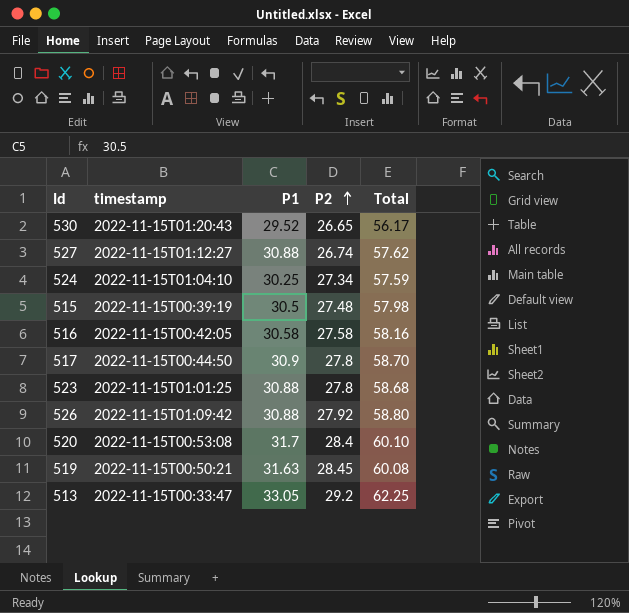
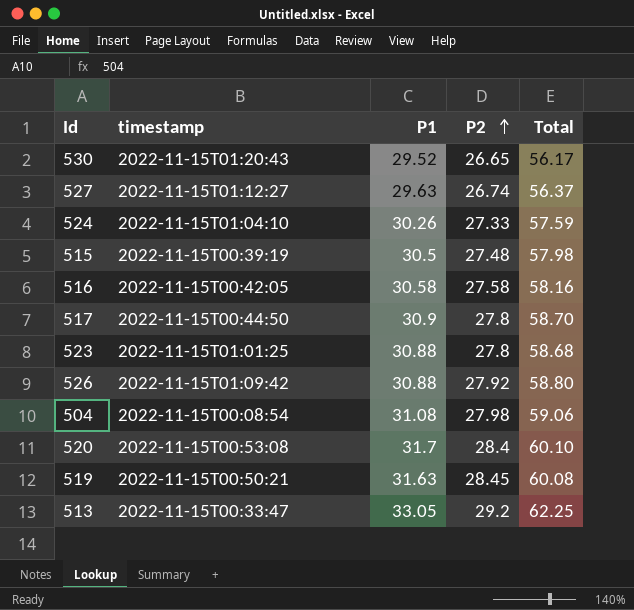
527 | P1: 30.88 -> 29.63
527 | Total: 57.62 -> 56.37
524 | P1: 30.25 -> 30.26
524 | P2: 27.34 -> 27.33
row 504: none -> 2022-11-15T00:08:54 | 31.08 | 27.98 | 59.06

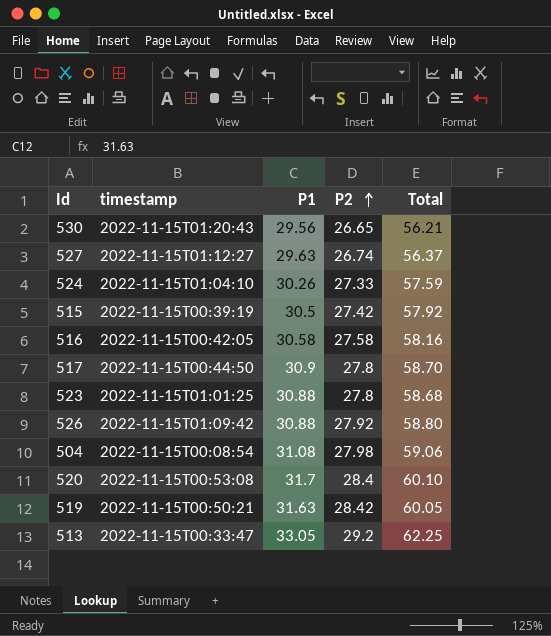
530 | P1: 29.52 -> 29.56
530 | Total: 56.17 -> 56.21
515 | P2: 27.48 -> 27.42
515 | Total: 57.98 -> 57.92
519 | P2: 28.45 -> 28.42
519 | Total: 60.08 -> 60.05

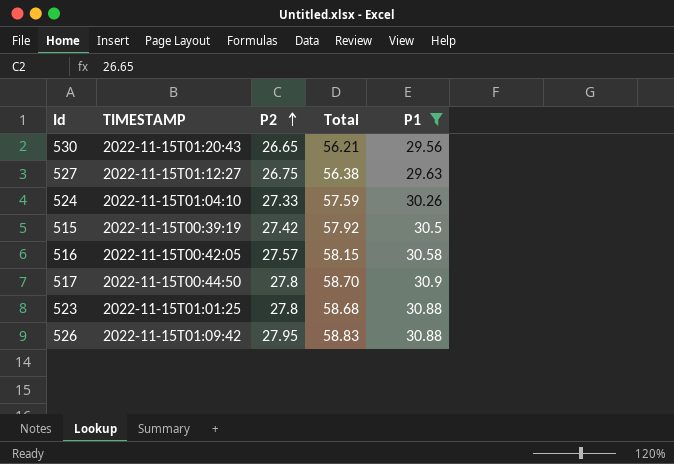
filter: none -> P1 <= 30.9
column name: timestamp -> TIMESTAMP
column P1 | position: 3 -> 5
527 | P2: 26.74 -> 26.75
527 | Total: 56.37 -> 56.38
516 | P2: 27.58 -> 27.57
516 | Total: 58.16 -> 58.15
526 | P2: 27.92 -> 27.95
526 | Total: 58.80 -> 58.83

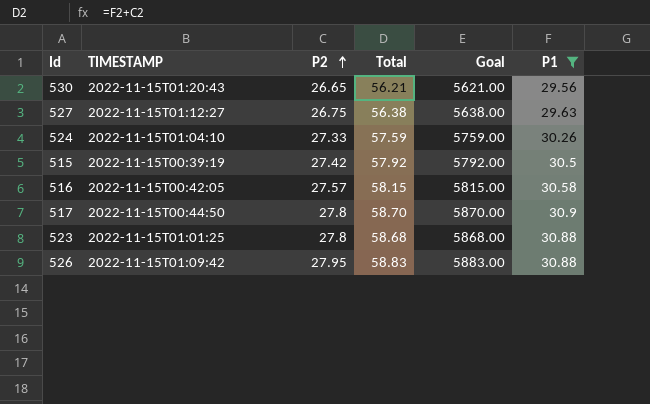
column Goal | formula: none -> [Total] * 100

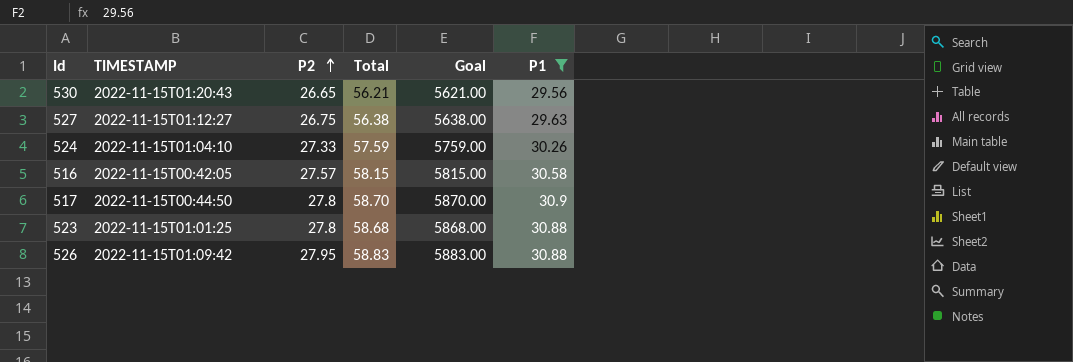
row 515: 2022-11-15T00:39:19 | 27.42 | 57.92 | 5792.00 | 30.5 -> none

